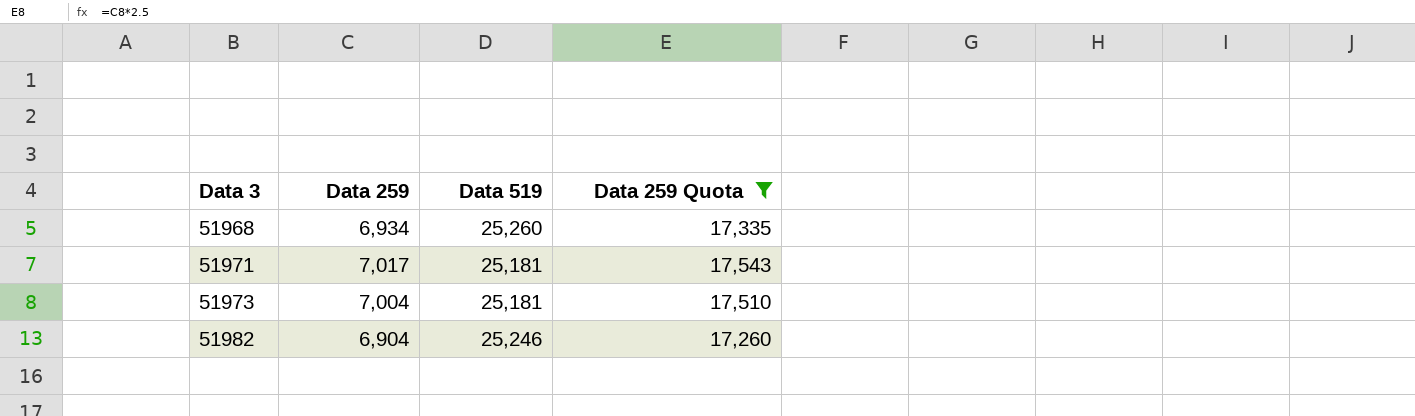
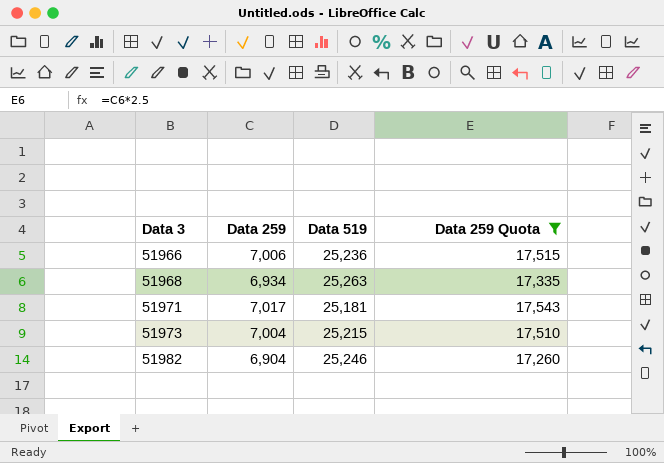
row 51966: none -> 7,006 | 25,236 | 17,515
51968 | Data 519: 25,260 -> 25,263
51973 | Data 519: 25,181 -> 25,215

